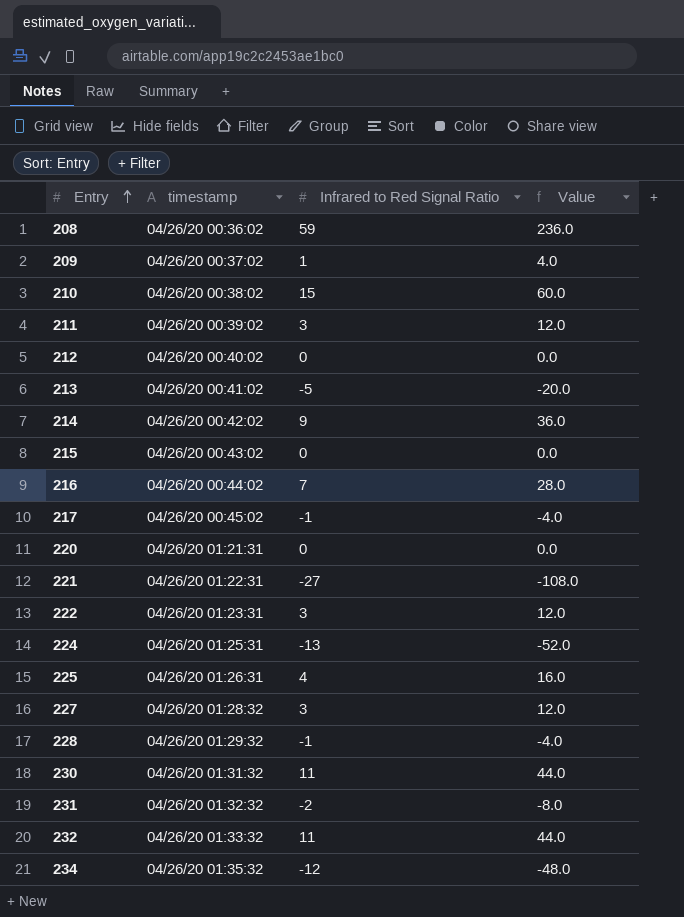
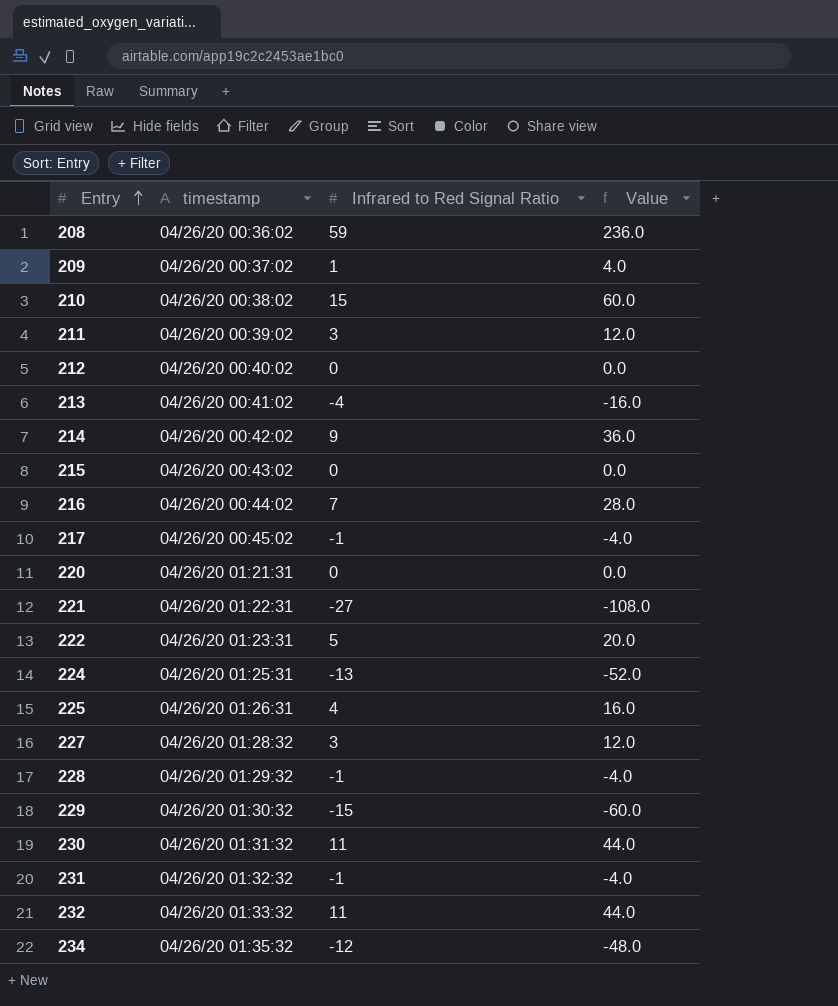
213 | Infrared to Red Signal Ratio: -5 -> -4
213 | Value: -20.0 -> -16.0
222 | Infrared to Red Signal Ratio: 3 -> 5
222 | Value: 12.0 -> 20.0
row 229: none -> 04/26/20 01:30:32 | -15 | -60.0
231 | Infrared to Red Signal Ratio: -2 -> -1
231 | Value: -8.0 -> -4.0

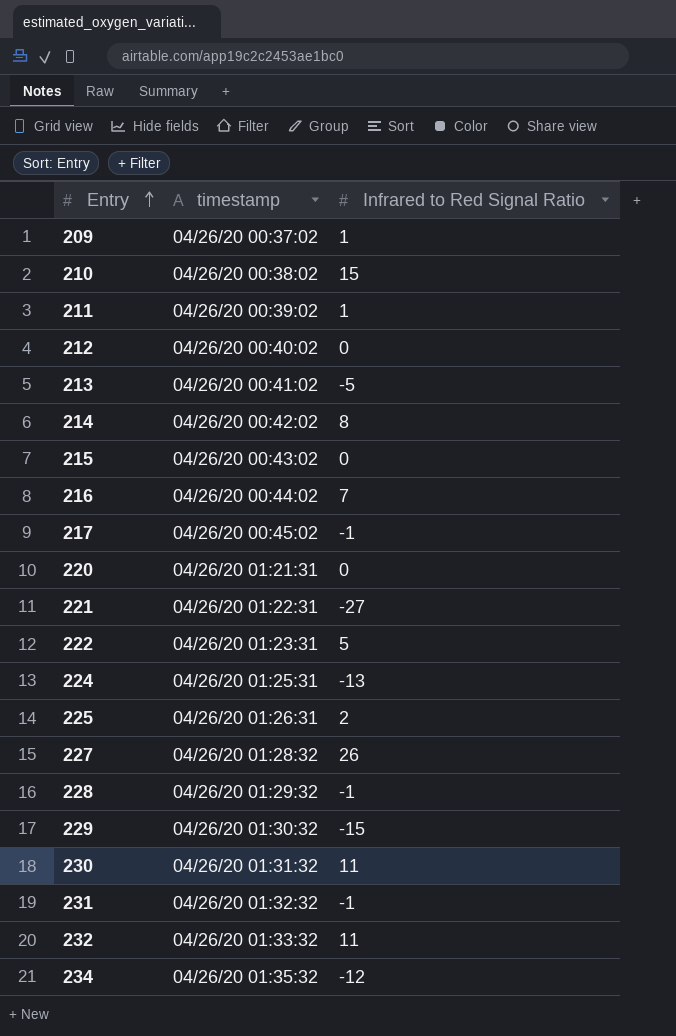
column Value | formula: [Infrared to Red Signal Ratio] * 4 -> none
row 208: 04/26/20 00:36:02 | 59 | 236.0 -> none
211 | Infrared to Red Signal Ratio: 3 -> 1
213 | Infrared to Red Signal Ratio: -4 -> -5
214 | Infrared to Red Signal Ratio: 9 -> 8
225 | Infrared to Red Signal Ratio: 4 -> 2
227 | Infrared to Red Signal Ratio: 3 -> 26

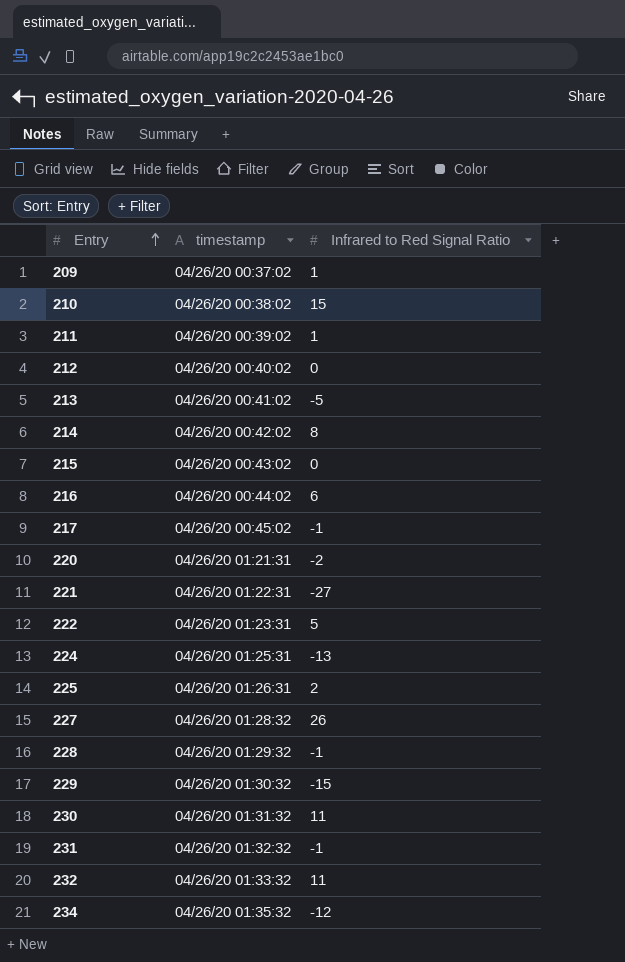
216 | Infrared to Red Signal Ratio: 7 -> 6
220 | Infrared to Red Signal Ratio: 0 -> -2

